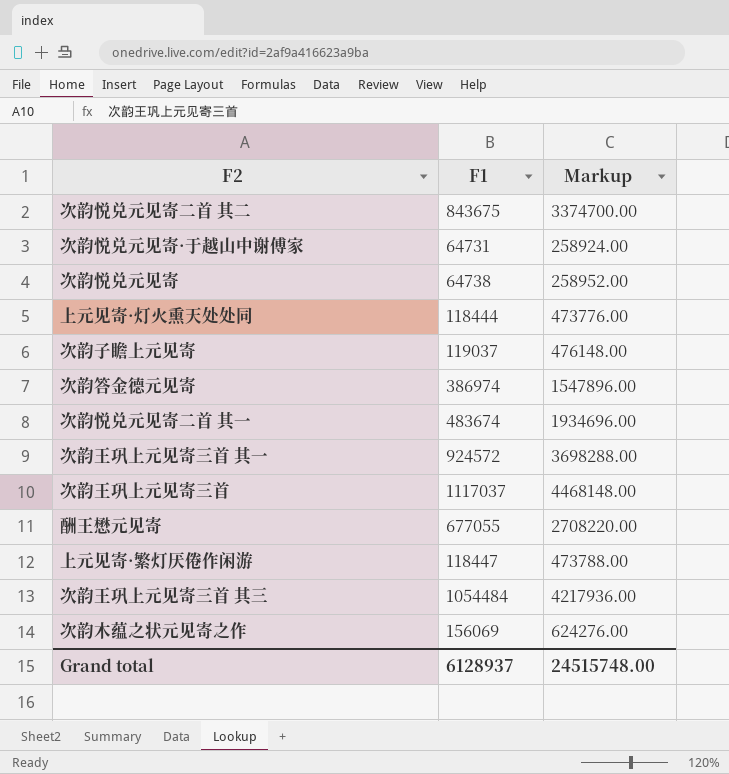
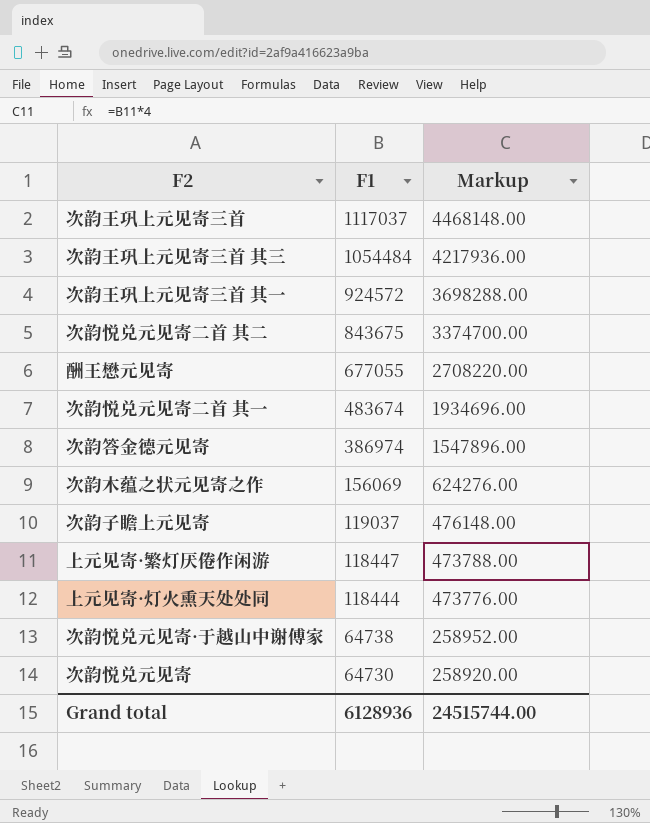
row order: none -> F1 descending
次韵悦兑元见寄·于越山中谢傅家 | F1: 64731 -> 64738
次韵悦兑元见寄·于越山中谢傅家 | Markup: 258924.00 -> 258952.00
次韵悦兑元见寄 | F1: 64738 -> 64730
次韵悦兑元见寄 | Markup: 258952.00 -> 258920.00
Grand total | F1: 6128937 -> 6128936
Grand total | Markup: 24515748.00 -> 24515744.00

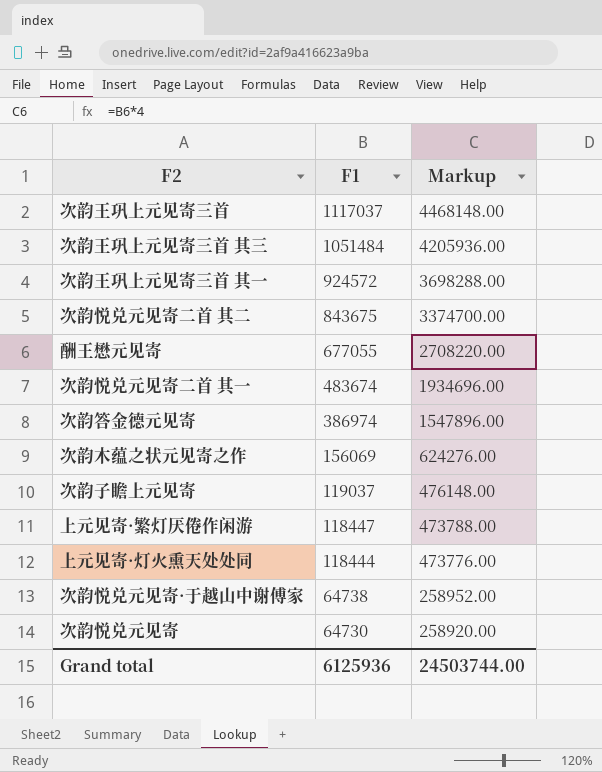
次韵王巩上元见寄三首 其三 | F1: 1054484 -> 1051484
次韵王巩上元见寄三首 其三 | Markup: 4217936.00 -> 4205936.00
Grand total | F1: 6128936 -> 6125936
Grand total | Markup: 24515744.00 -> 24503744.00

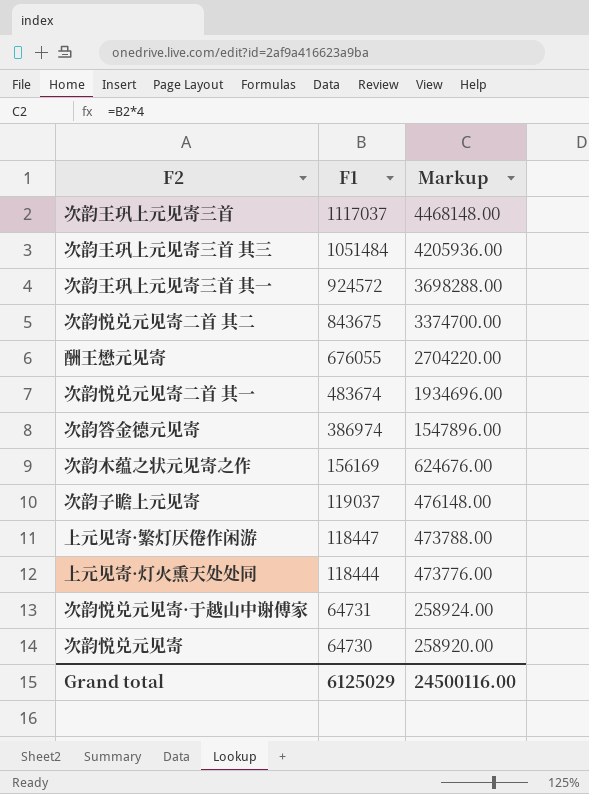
酬王懋元见寄 | F1: 677055 -> 676055
酬王懋元见寄 | Markup: 2708220.00 -> 2704220.00
次韵木蕴之状元见寄之作 | F1: 156069 -> 156169
次韵木蕴之状元见寄之作 | Markup: 624276.00 -> 624676.00
次韵悦兑元见寄·于越山中谢傅家 | F1: 64738 -> 64731
次韵悦兑元见寄·于越山中谢傅家 | Markup: 258952.00 -> 258924.00
Grand total | F1: 6125936 -> 6125029
Grand total | Markup: 24503744.00 -> 24500116.00

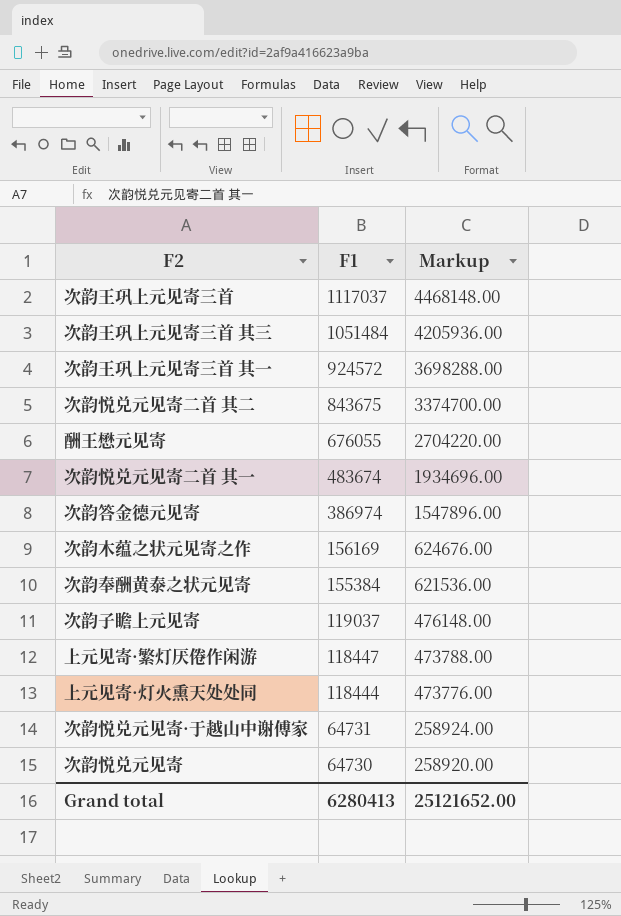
row 次韵奉酬黄泰之状元见寄: none -> 155384 | 621536.00
Grand total | F1: 6125029 -> 6280413
Grand total | Markup: 24500116.00 -> 25121652.00

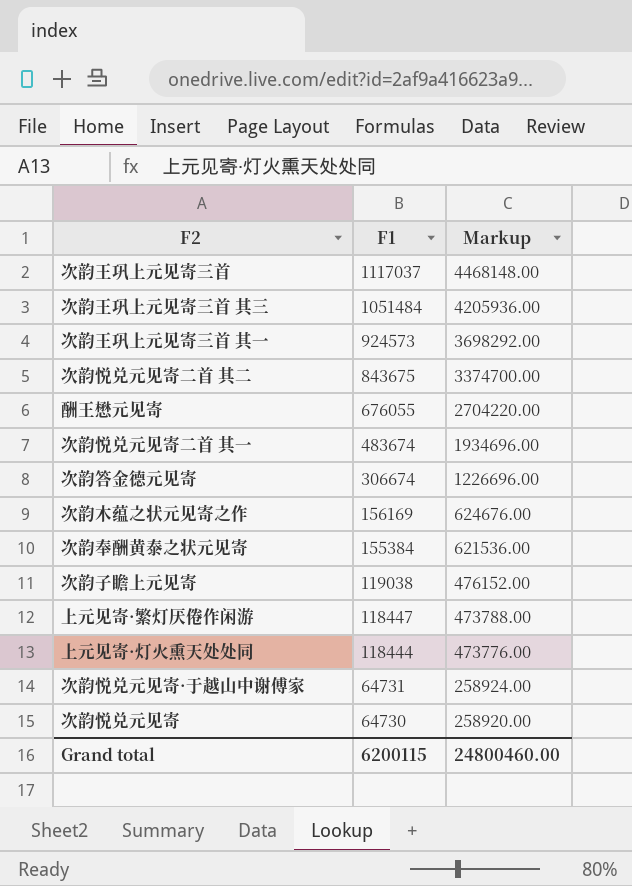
次韵王巩上元见寄三首 其一 | F1: 924572 -> 924573
次韵王巩上元见寄三首 其一 | Markup: 3698288.00 -> 3698292.00
次韵答金德元见寄 | F1: 386974 -> 306674
次韵答金德元见寄 | Markup: 1547896.00 -> 1226696.00
次韵子瞻上元见寄 | F1: 119037 -> 119038
次韵子瞻上元见寄 | Markup: 476148.00 -> 476152.00
Grand total | F1: 6280413 -> 6200115
Grand total | Markup: 25121652.00 -> 24800460.00

